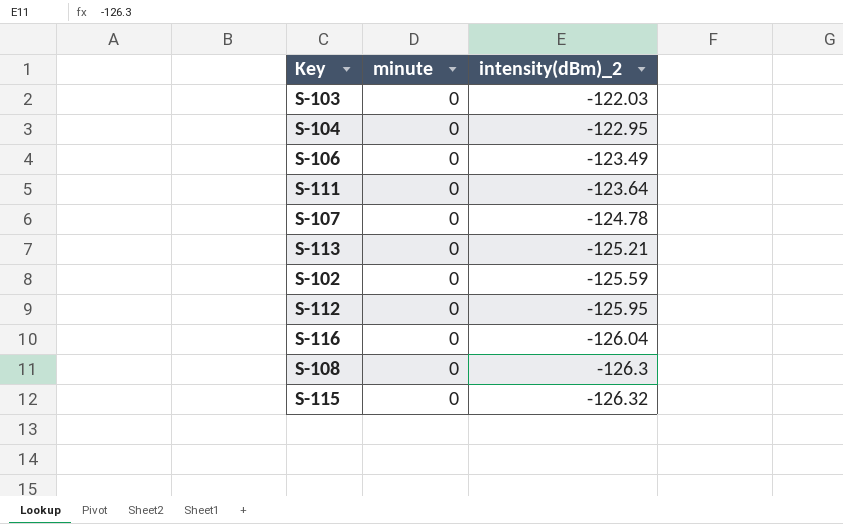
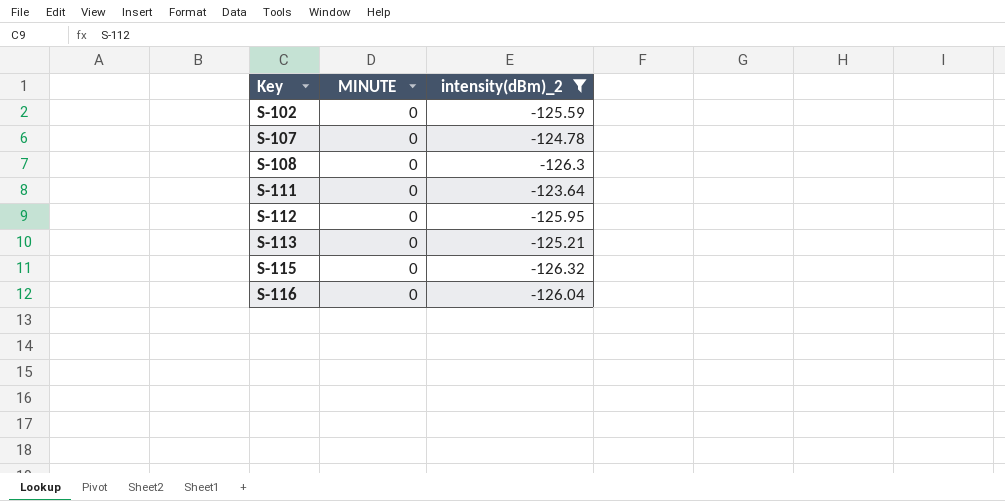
filter: none -> intensity(dBm)_2 <= -123.64
row order: intensity(dBm)_2 descending -> Key ascending
column name: minute -> MINUTE

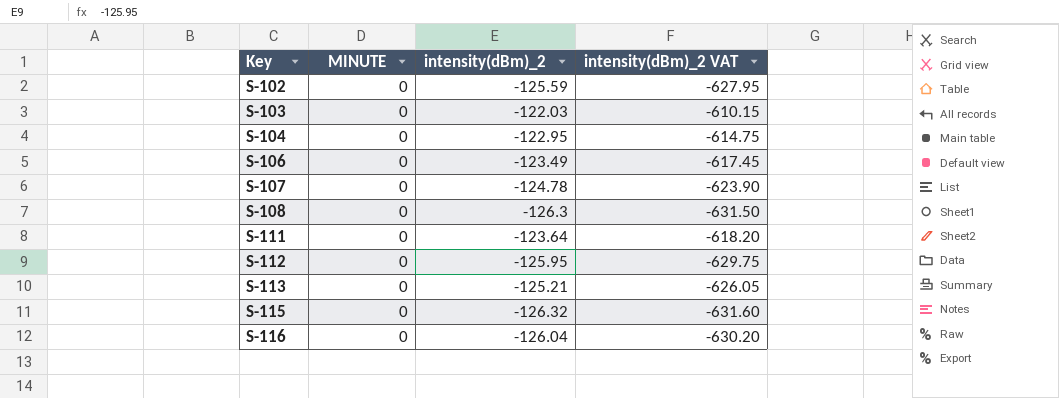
filter: intensity(dBm)_2 <= -123.64 -> none
column intensity(dBm)_2 VAT | formula: none -> [intensity(dBm)_2] * 5

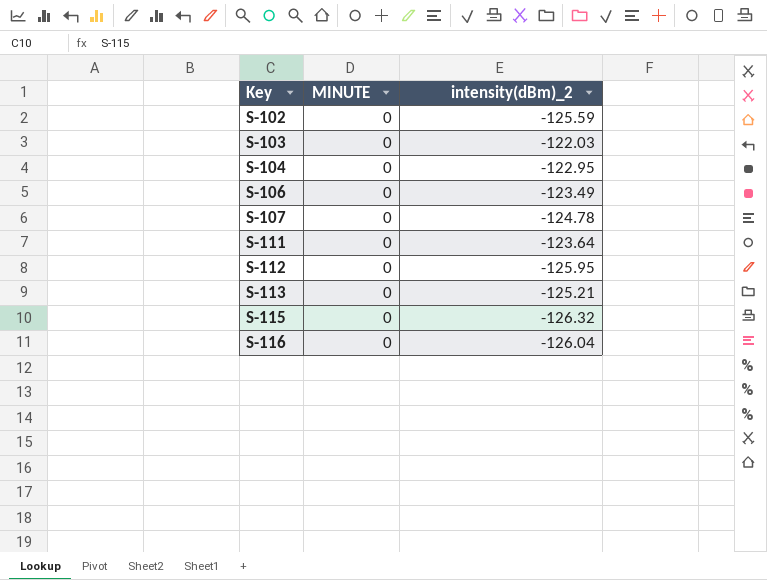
column intensity(dBm)_2 VAT | formula: [intensity(dBm)_2] * 5 -> none
row S-108: 0 | -126.3 | -631.50 -> none

